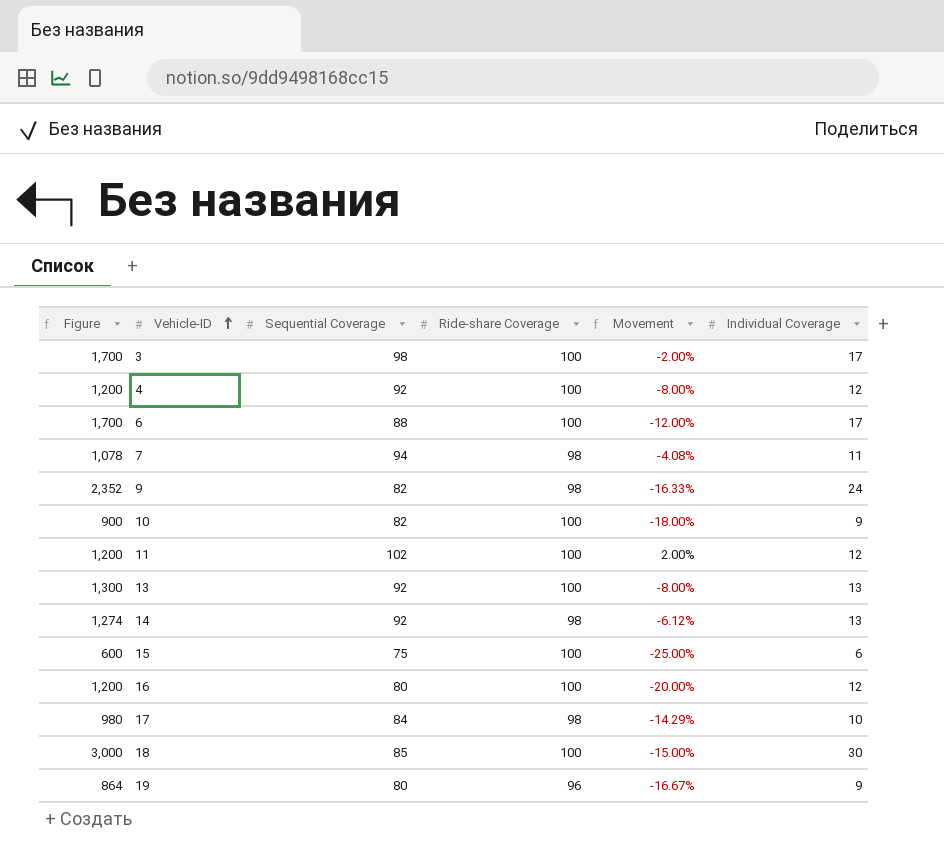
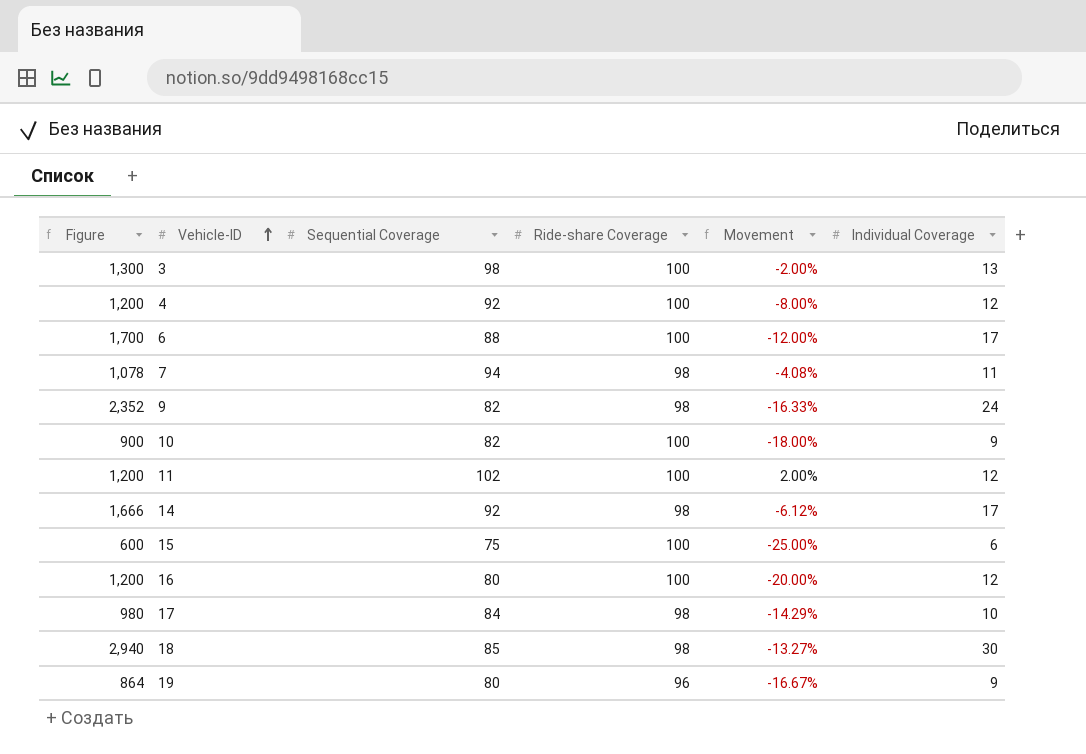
row 13: 1,300 | 92 | 100 | -8.00% | 13 -> none
3 | Figure: 1,700 -> 1,300
3 | Individual Coverage: 17 -> 13
14 | Figure: 1,274 -> 1,666
14 | Individual Coverage: 13 -> 17
18 | Figure: 3,000 -> 2,940
18 | Ride-share Coverage: 100 -> 98
18 | Movement: -15.00% -> -13.27%

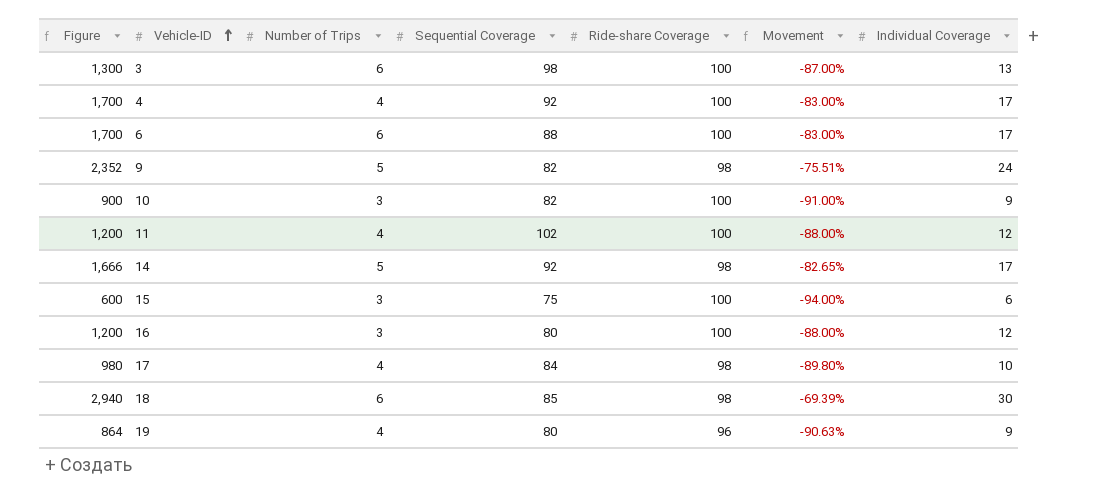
column Number of Trips | position: none -> 3
column Movement | formula: ([Sequential Coverage] - [Ride-share Coverage]) / [Ride-share Coverage] -> ([Individual Coverage] - [Ride-share Coverage]) / [Ride-share Coverage]
row 7: 1,078 | 94 | 98 | -4.08% | 11 -> none
4 | Figure: 1,200 -> 1,700
4 | Individual Coverage: 12 -> 17

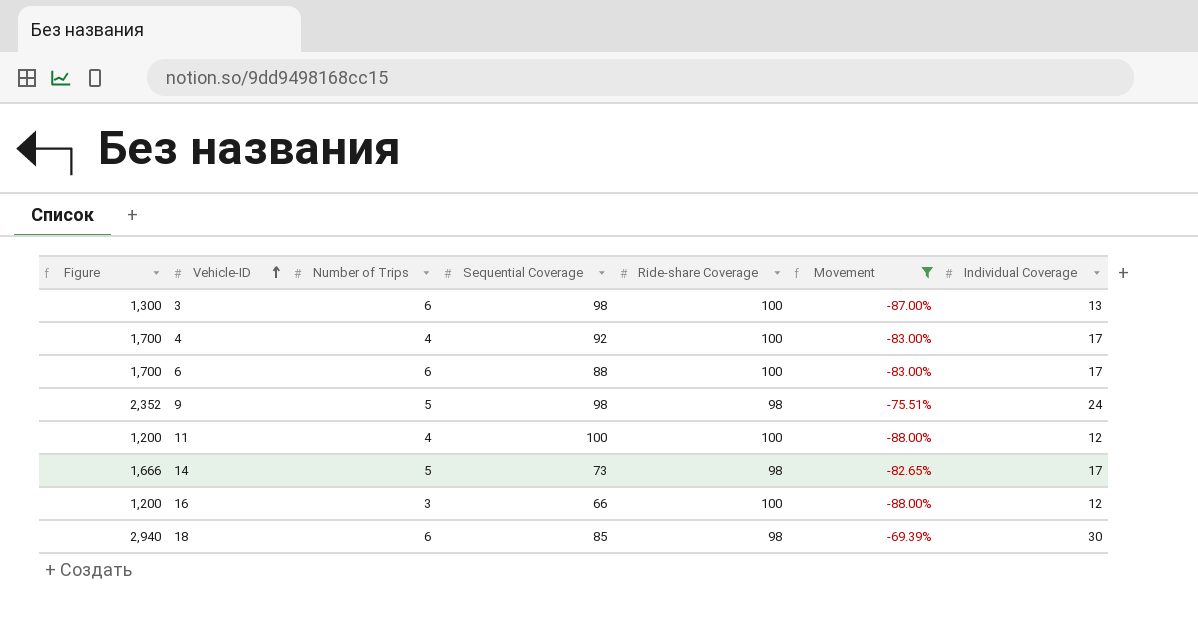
filter: none -> Movement >= -88.00%
9 | Sequential Coverage: 82 -> 98
11 | Sequential Coverage: 102 -> 100
14 | Sequential Coverage: 92 -> 73
16 | Sequential Coverage: 80 -> 66

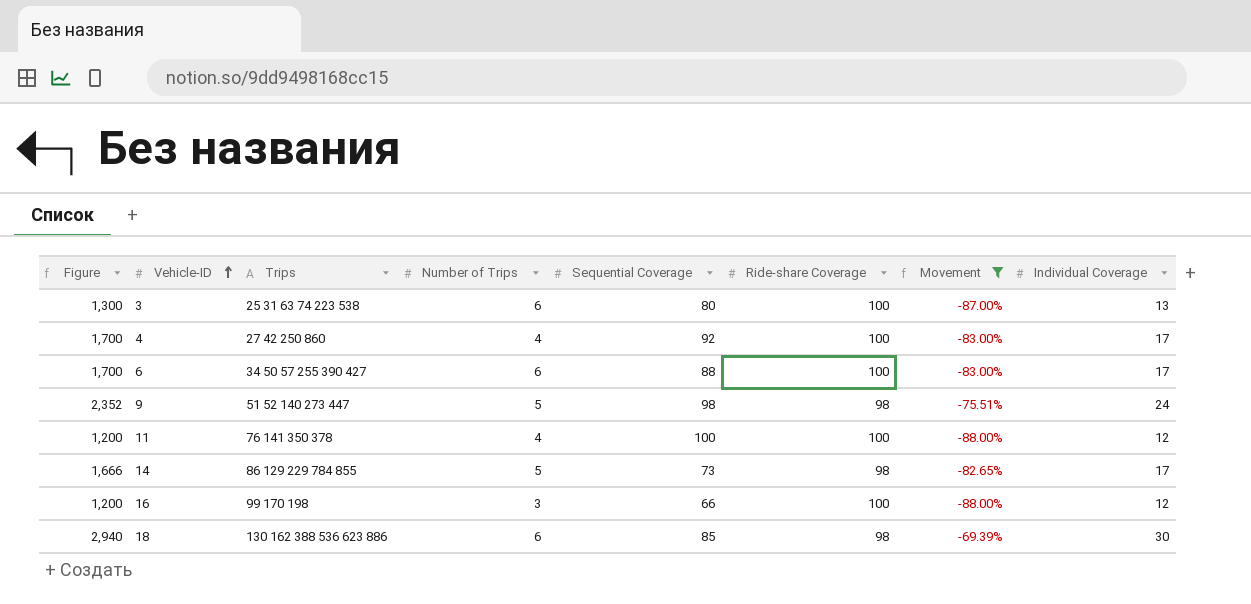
column Trips | position: none -> 3
3 | Sequential Coverage: 98 -> 80

